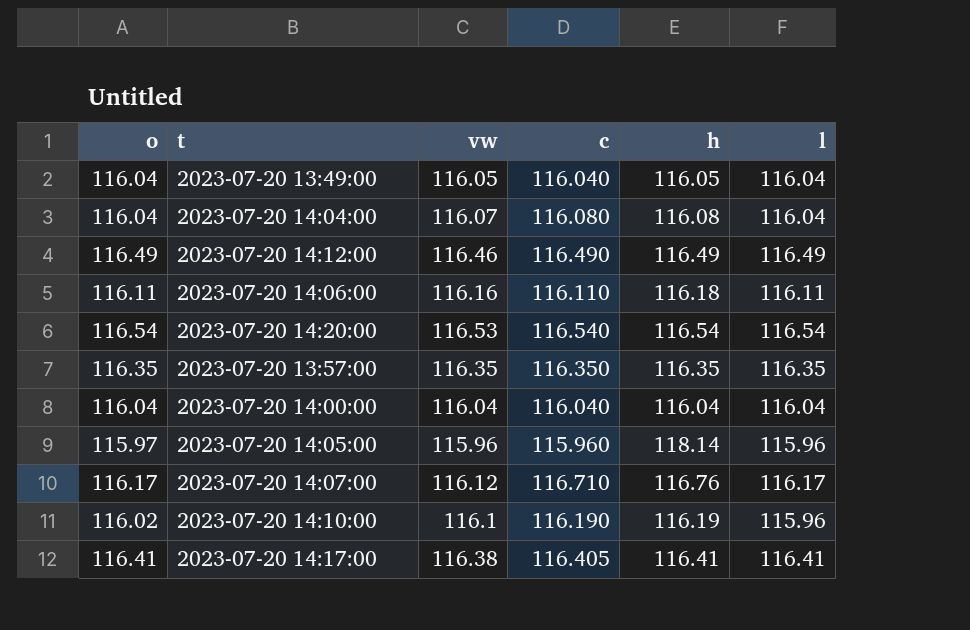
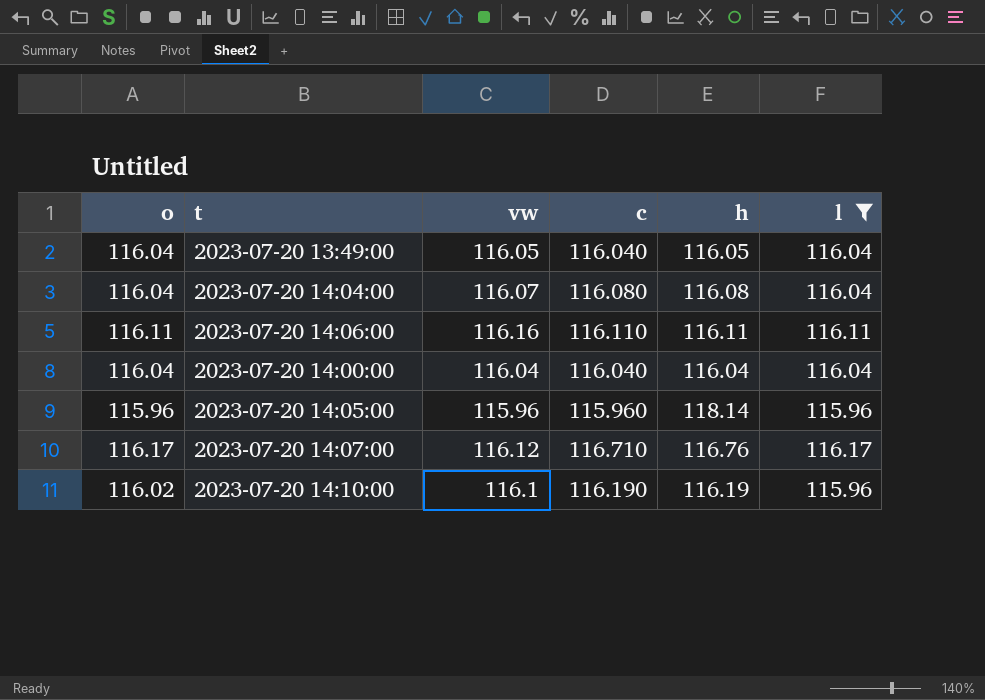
filter: none -> l <= 116.17
2023-07-20 14:06:00 | h: 116.18 -> 116.11
2023-07-20 14:05:00 | o: 115.97 -> 115.96

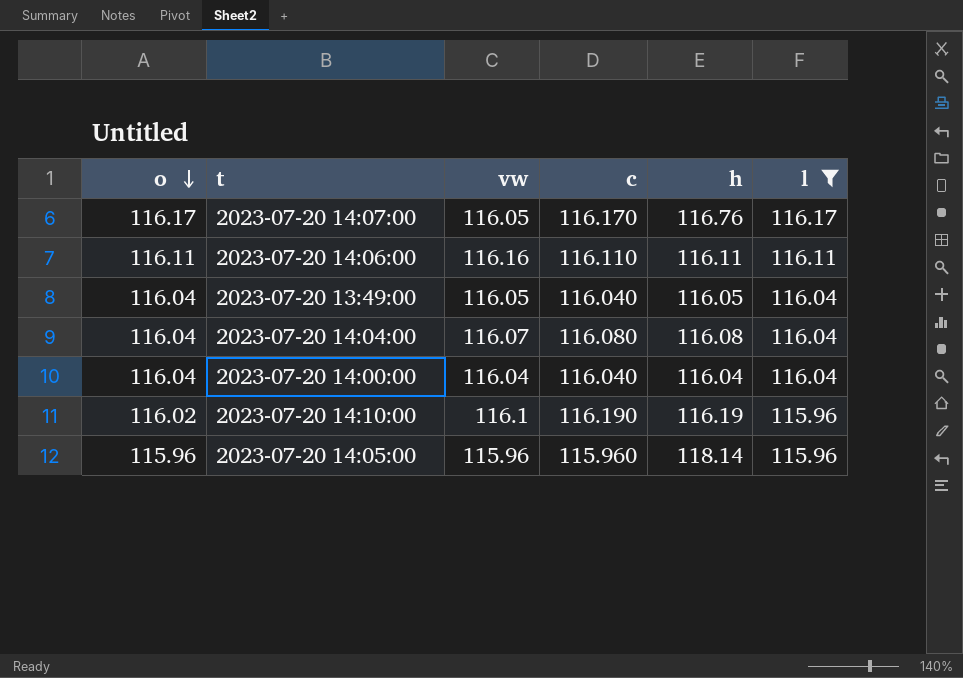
row order: none -> o descending
2023-07-20 14:07:00 | vw: 116.12 -> 116.05
2023-07-20 14:07:00 | c: 116.710 -> 116.170

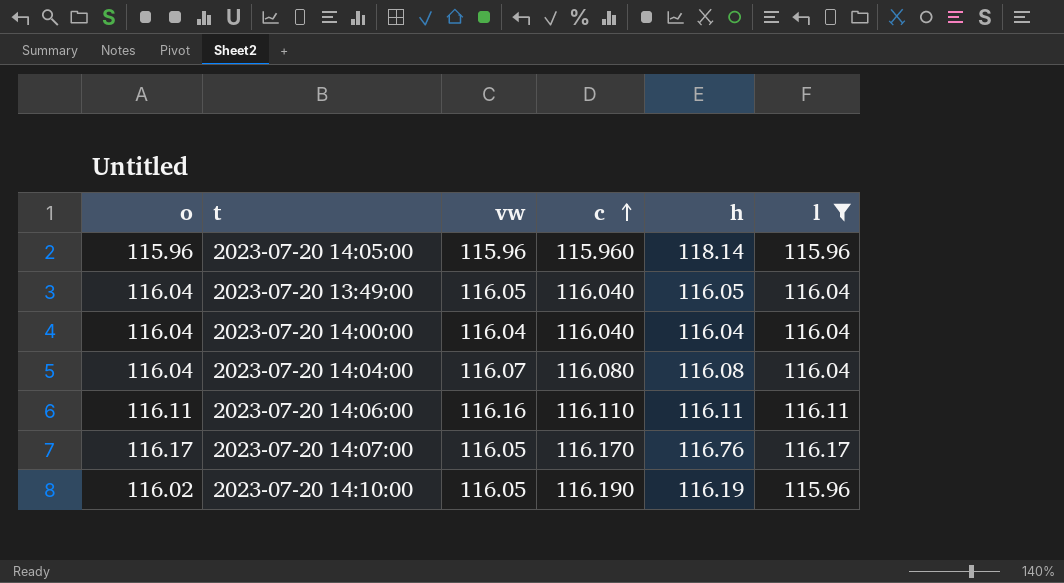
row order: o descending -> c ascending
2023-07-20 14:10:00 | vw: 116.1 -> 116.05

